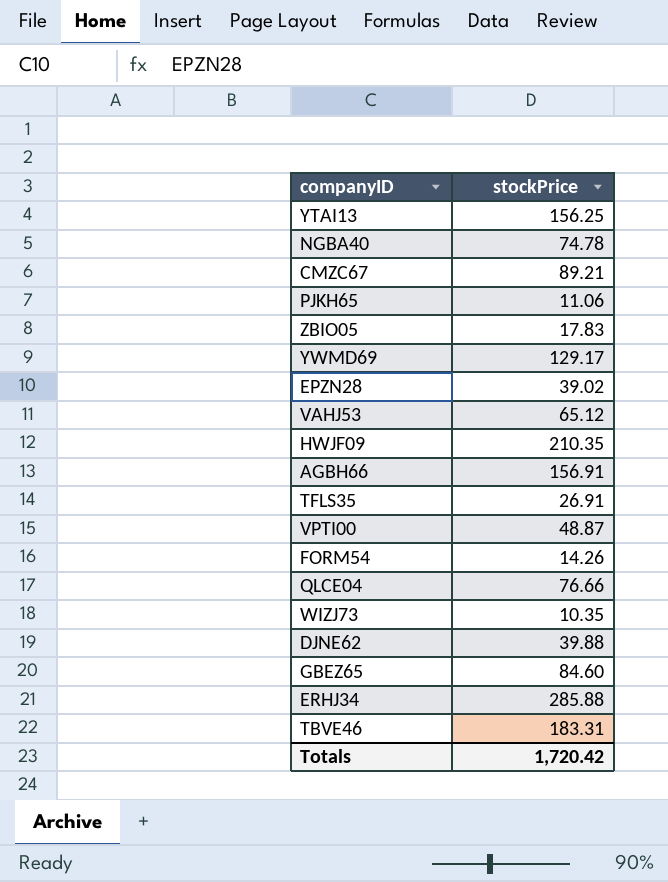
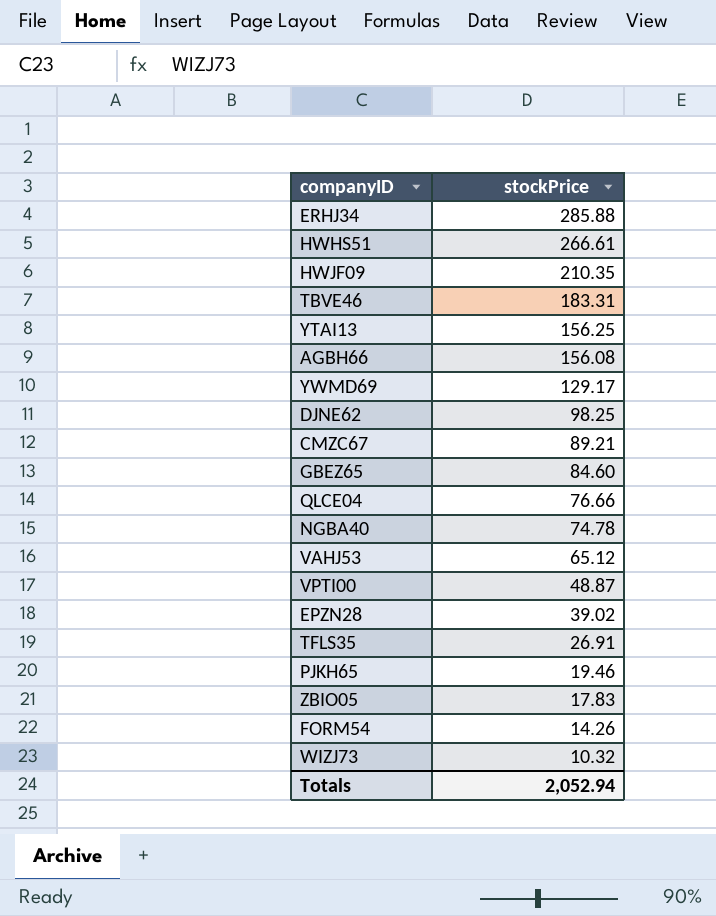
row order: none -> stockPrice descending
row HWHS51: none -> 266.61
AGBH66 | stockPrice: 156.91 -> 156.08
DJNE62 | stockPrice: 39.88 -> 98.25
PJKH65 | stockPrice: 11.06 -> 19.46
WIZJ73 | stockPrice: 10.35 -> 10.32
Totals | stockPrice: 1,720.42 -> 2,052.94

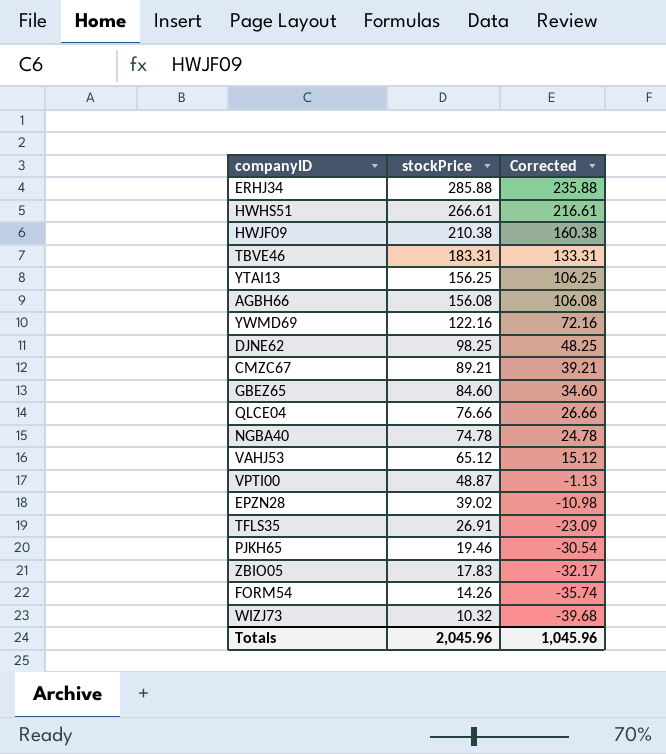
column Corrected | formula: none -> [stockPrice] - 50
HWJF09 | stockPrice: 210.35 -> 210.38
YWMD69 | stockPrice: 129.17 -> 122.16
Totals | stockPrice: 2,052.94 -> 2,045.96

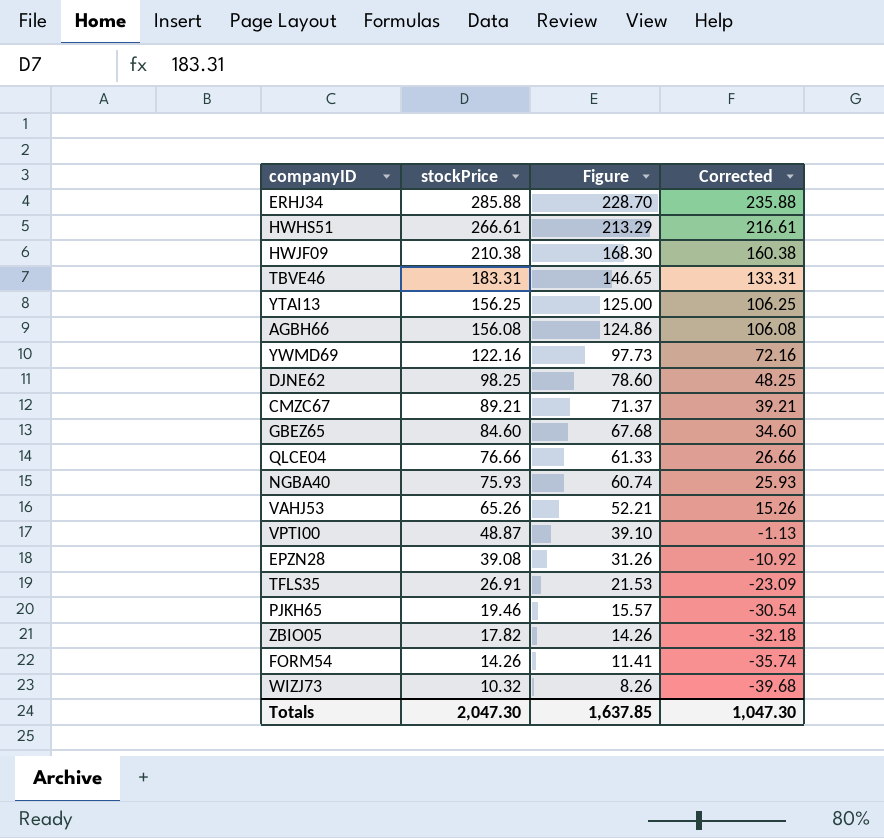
column Figure | formula: none -> [stockPrice] * 0.8
NGBA40 | stockPrice: 74.78 -> 75.93
NGBA40 | Corrected: 24.78 -> 25.93
VAHJ53 | stockPrice: 65.12 -> 65.26
VAHJ53 | Corrected: 15.12 -> 15.26
EPZN28 | stockPrice: 39.02 -> 39.08
EPZN28 | Corrected: -10.98 -> -10.92
ZBIO05 | stockPrice: 17.83 -> 17.82
ZBIO05 | Corrected: -32.17 -> -32.18
Totals | stockPrice: 2,045.96 -> 2,047.30
Totals | Corrected: 1,045.96 -> 1,047.30

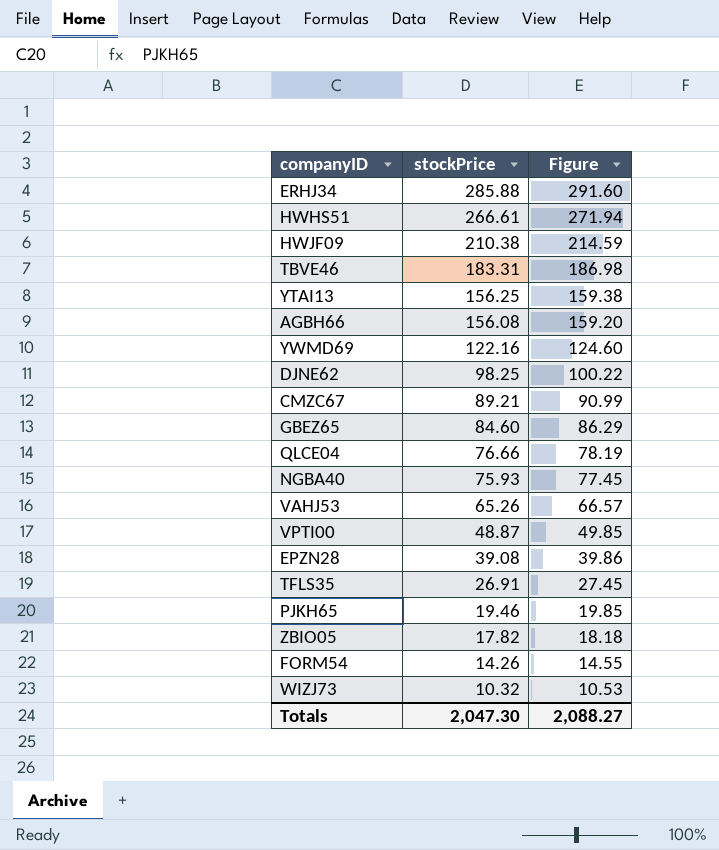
column Corrected | formula: [stockPrice] - 50 -> none
column Figure | formula: [stockPrice] * 0.8 -> [stockPrice] * 1.02
Totals | Figure: 1,637.85 -> 2,088.27

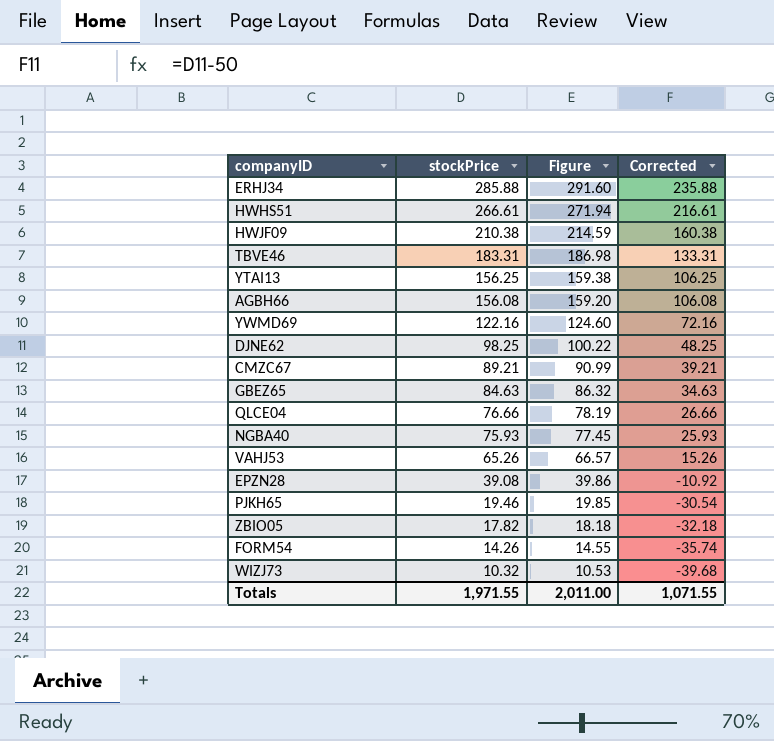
column Corrected | formula: none -> [stockPrice] - 50
row VPTI00: 48.87 | 49.85 -> none
row TFLS35: 26.91 | 27.45 -> none
GBEZ65 | stockPrice: 84.60 -> 84.63
GBEZ65 | Figure: 86.29 -> 86.32
Totals | stockPrice: 2,047.30 -> 1,971.55
Totals | Figure: 2,088.27 -> 2,011.00

